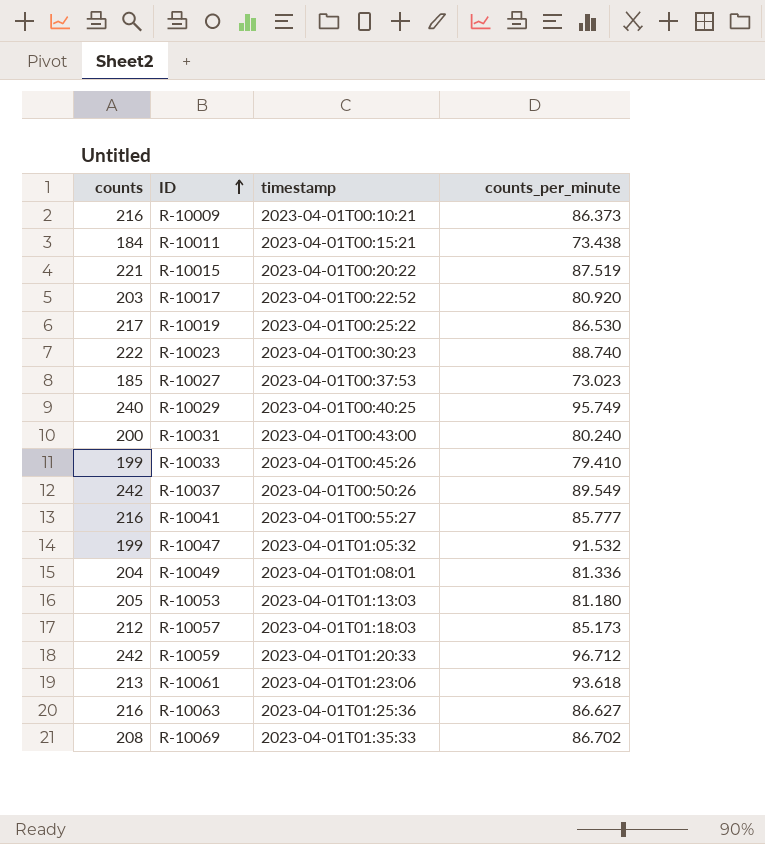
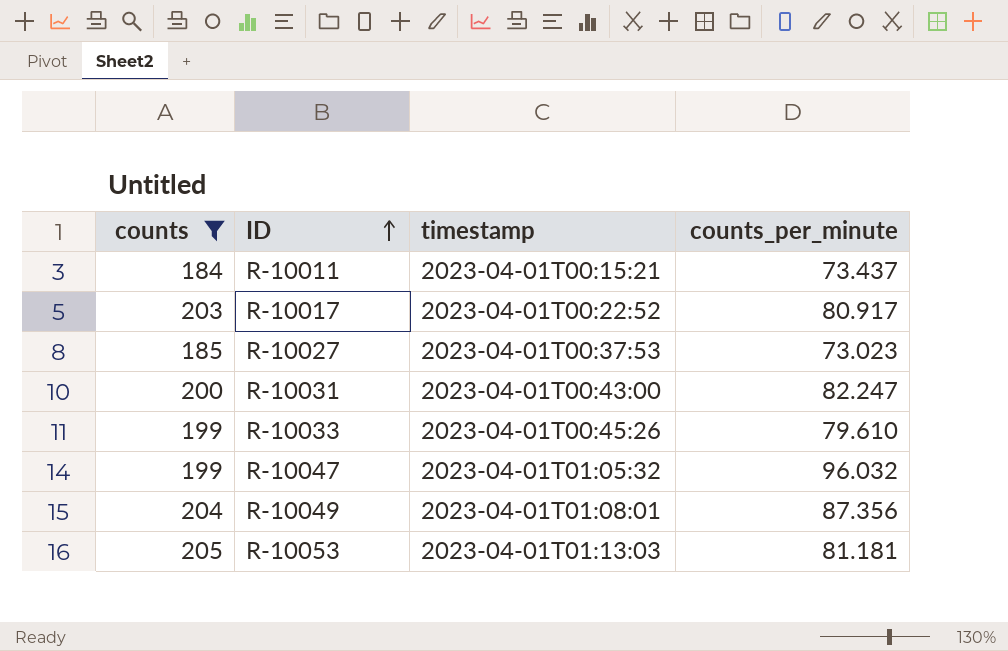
filter: none -> counts <= 205
R-10011 | counts_per_minute: 73.438 -> 73.437
R-10017 | counts_per_minute: 80.920 -> 80.917
R-10031 | counts_per_minute: 80.240 -> 82.247
R-10033 | counts_per_minute: 79.410 -> 79.610
R-10047 | counts_per_minute: 91.532 -> 96.032
R-10049 | counts_per_minute: 81.336 -> 87.356
R-10053 | counts_per_minute: 81.180 -> 81.181

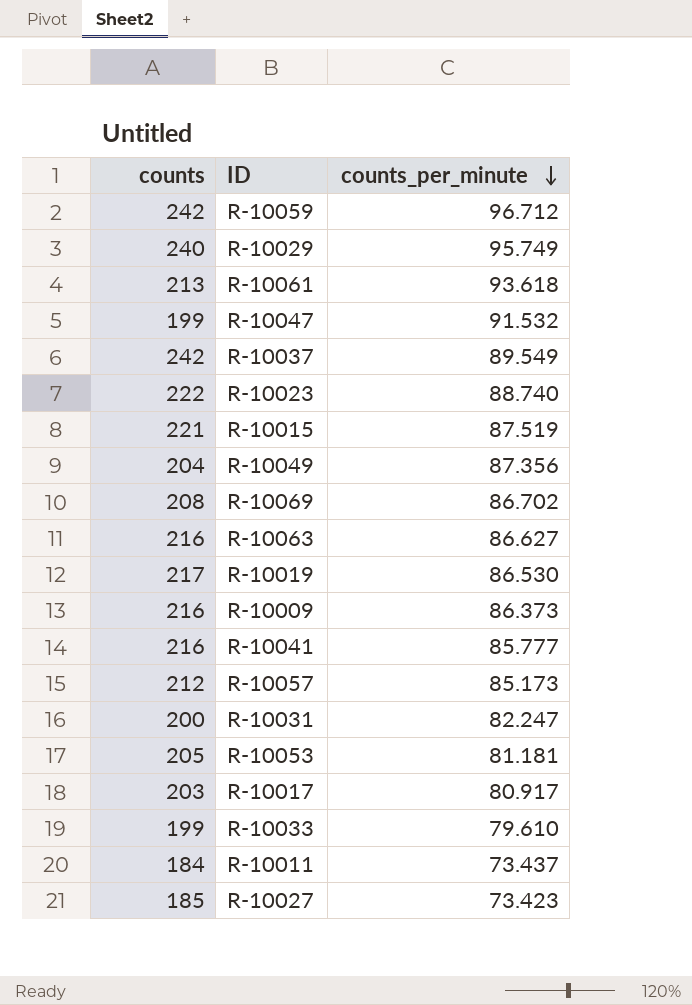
filter: counts <= 205 -> none
row order: ID ascending -> counts_per_minute descending
column timestamp | position: 3 -> none
R-10047 | counts_per_minute: 96.032 -> 91.532
R-10027 | counts_per_minute: 73.023 -> 73.423

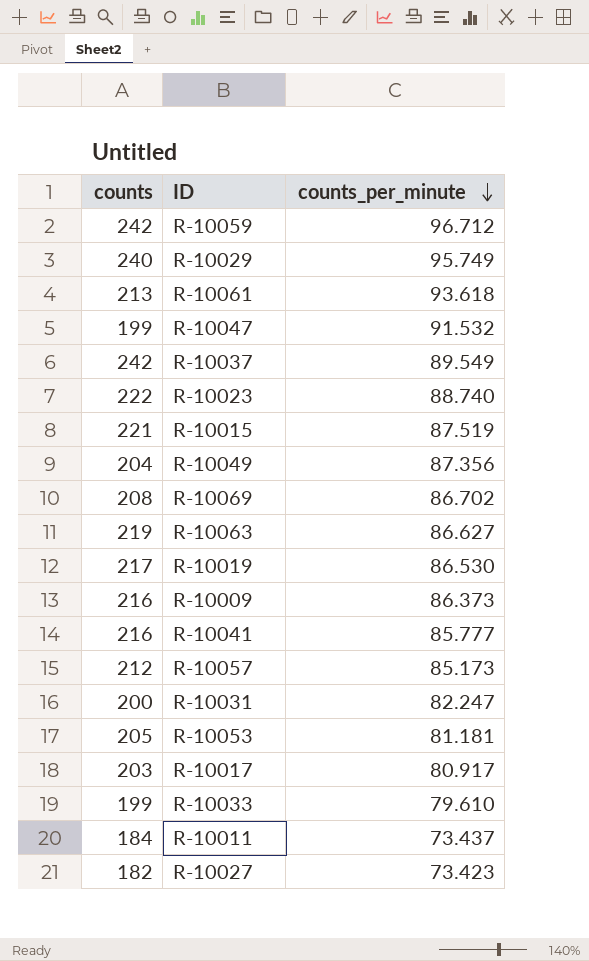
R-10063 | counts: 216 -> 219
R-10027 | counts: 185 -> 182

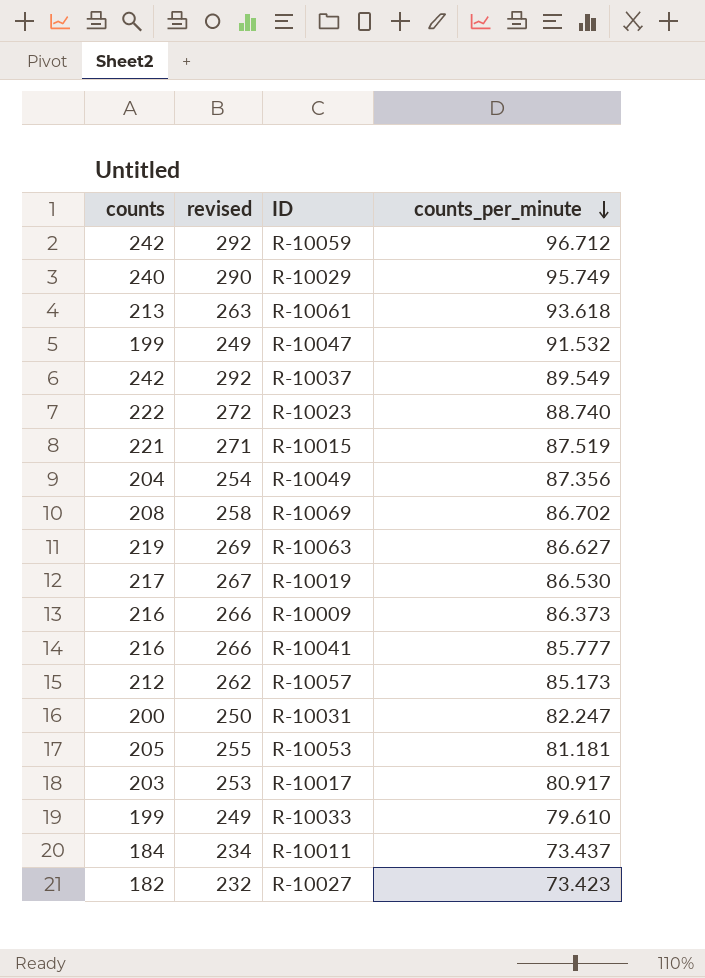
column revised | formula: none -> [counts] + 50

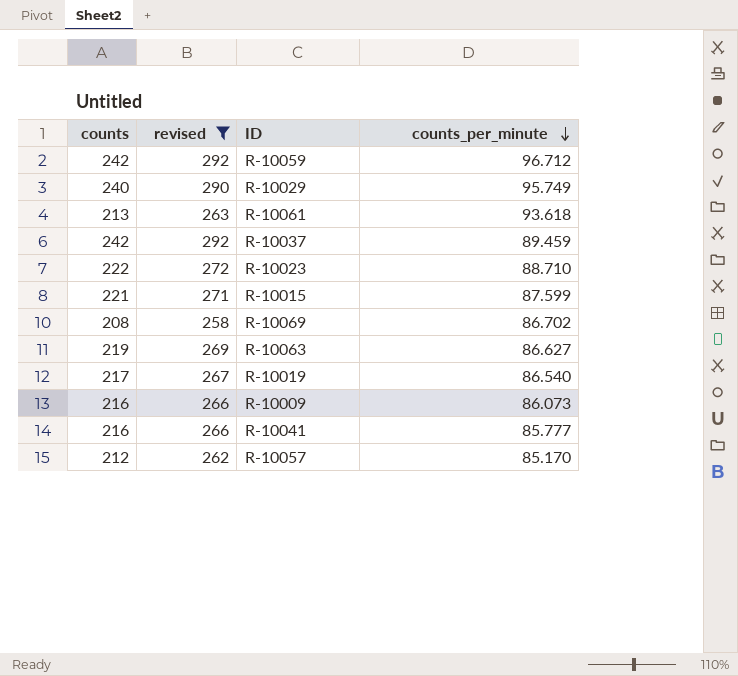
filter: none -> revised >= 258
R-10037 | counts_per_minute: 89.549 -> 89.459
R-10023 | counts_per_minute: 88.740 -> 88.710
R-10015 | counts_per_minute: 87.519 -> 87.599
R-10019 | counts_per_minute: 86.530 -> 86.540
R-10009 | counts_per_minute: 86.373 -> 86.073
R-10057 | counts_per_minute: 85.173 -> 85.170

